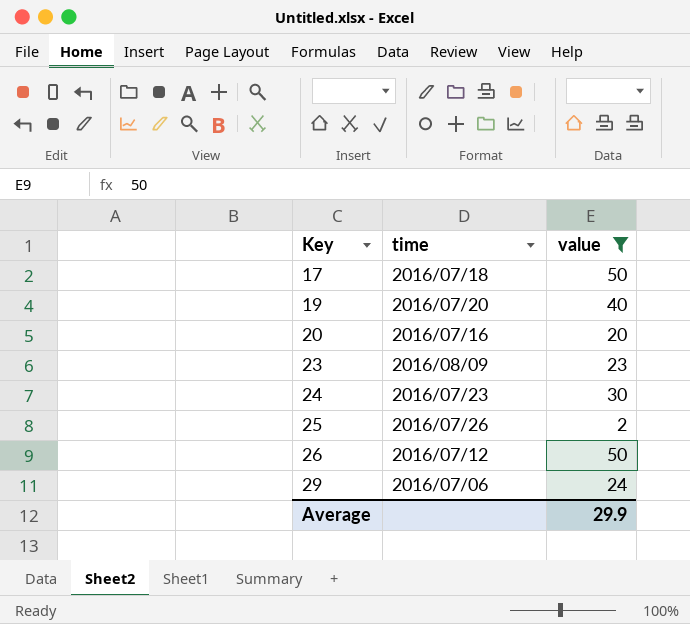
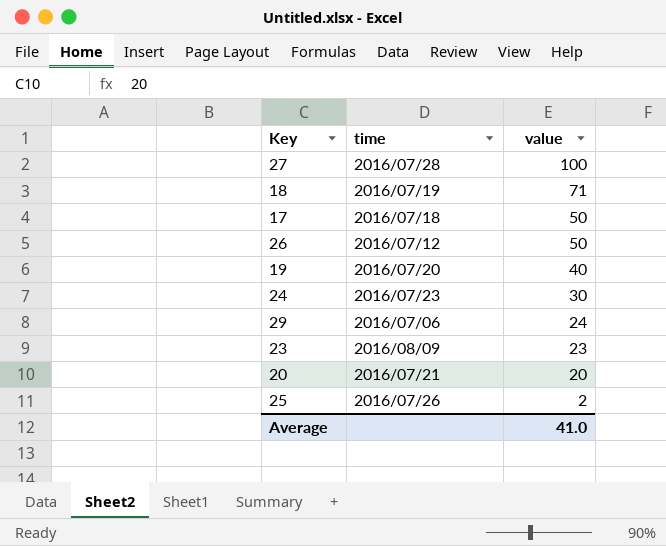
filter: value <= 50 -> none
row order: Key ascending -> value descending
20 | time: 2016/07/16 -> 2016/07/21
Average | value: 29.9 -> 41.0

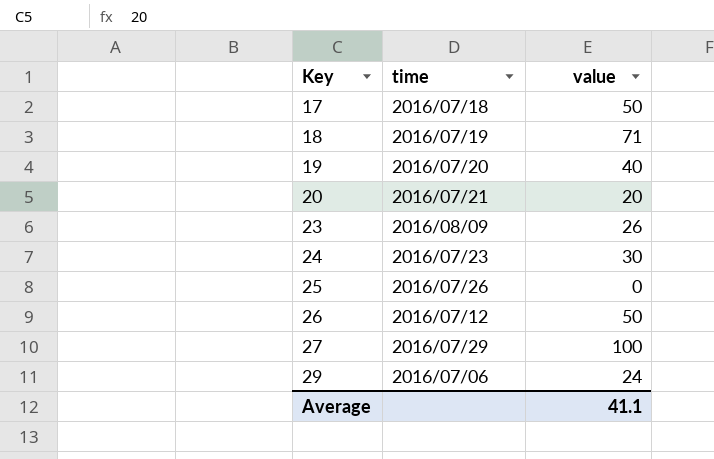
row order: value descending -> Key ascending
23 | value: 23 -> 26
25 | value: 2 -> 0
27 | time: 2016/07/28 -> 2016/07/29
Average | value: 41.0 -> 41.1

